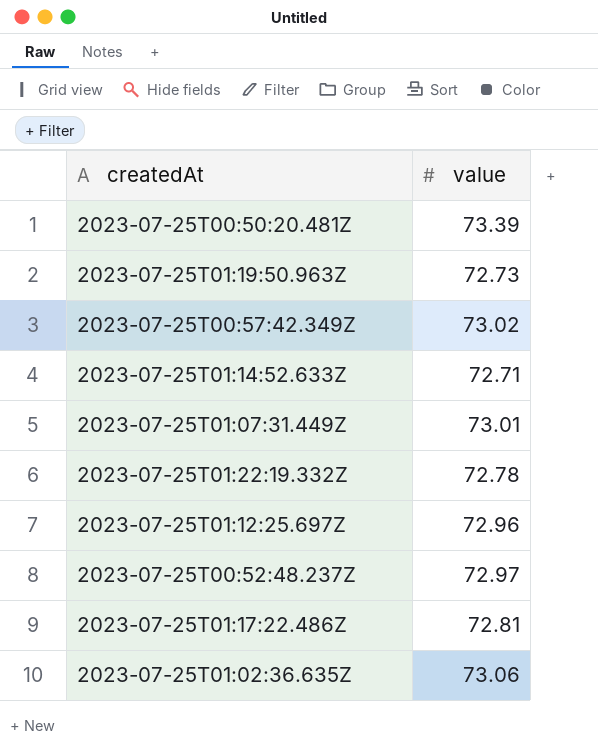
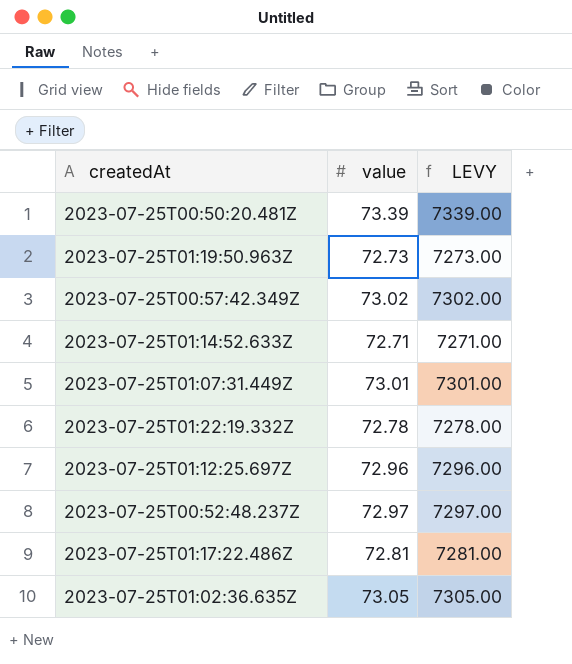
column LEVY | formula: none -> [value] * 100
2023-07-25T01:02:36.635Z | value: 73.06 -> 73.05

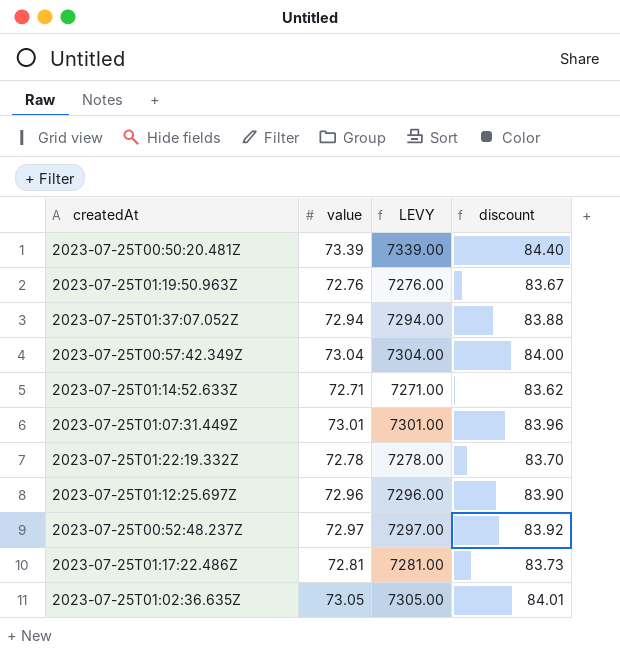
column discount | formula: none -> [value] * 1.15
2023-07-25T01:19:50.963Z | value: 72.73 -> 72.76
2023-07-25T01:19:50.963Z | LEVY: 7273.00 -> 7276.00
row 2023-07-25T01:37:07.052Z: none -> 72.94 | 7294.00 | 83.88
2023-07-25T00:57:42.349Z | value: 73.02 -> 73.04
2023-07-25T00:57:42.349Z | LEVY: 7302.00 -> 7304.00

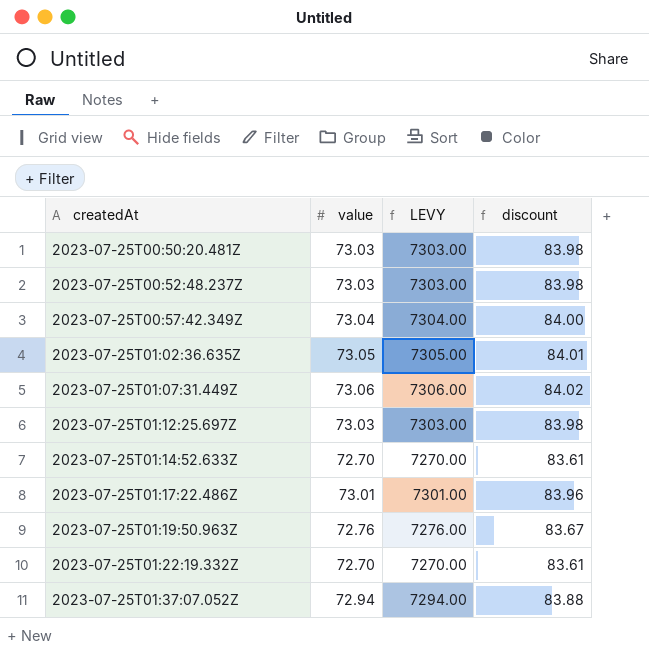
row order: none -> createdAt ascending
2023-07-25T00:50:20.481Z | value: 73.39 -> 73.03
2023-07-25T00:50:20.481Z | LEVY: 7339.00 -> 7303.00
2023-07-25T00:50:20.481Z | discount: 84.40 -> 83.98
2023-07-25T00:52:48.237Z | value: 72.97 -> 73.03
2023-07-25T00:52:48.237Z | LEVY: 7297.00 -> 7303.00
2023-07-25T00:52:48.237Z | discount: 83.92 -> 83.98
2023-07-25T01:07:31.449Z | value: 73.01 -> 73.06
2023-07-25T01:07:31.449Z | LEVY: 7301.00 -> 7306.00
2023-07-25T01:07:31.449Z | discount: 83.96 -> 84.02
2023-07-25T01:12:25.697Z | value: 72.96 -> 73.03
2023-07-25T01:12:25.697Z | LEVY: 7296.00 -> 7303.00
2023-07-25T01:12:25.697Z | discount: 83.90 -> 83.98
2023-07-25T01:14:52.633Z | value: 72.71 -> 72.70
2023-07-25T01:14:52.633Z | LEVY: 7271.00 -> 7270.00
2023-07-25T01:14:52.633Z | discount: 83.62 -> 83.61
2023-07-25T01:17:22.486Z | value: 72.81 -> 73.01
2023-07-25T01:17:22.486Z | LEVY: 7281.00 -> 7301.00
2023-07-25T01:17:22.486Z | discount: 83.73 -> 83.96
2023-07-25T01:22:19.332Z | value: 72.78 -> 72.70
2023-07-25T01:22:19.332Z | LEVY: 7278.00 -> 7270.00
2023-07-25T01:22:19.332Z | discount: 83.70 -> 83.61

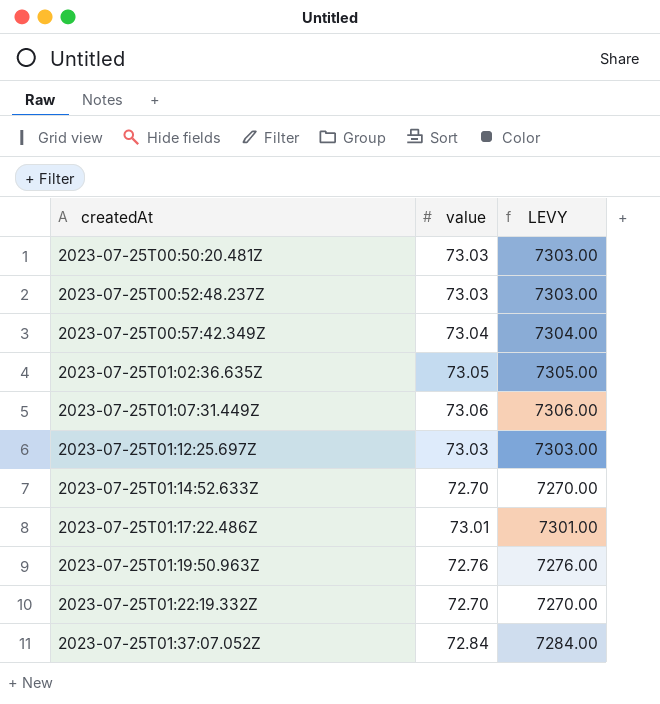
column discount | formula: [value] * 1.15 -> none
2023-07-25T01:37:07.052Z | value: 72.94 -> 72.84
2023-07-25T01:37:07.052Z | LEVY: 7294.00 -> 7284.00

